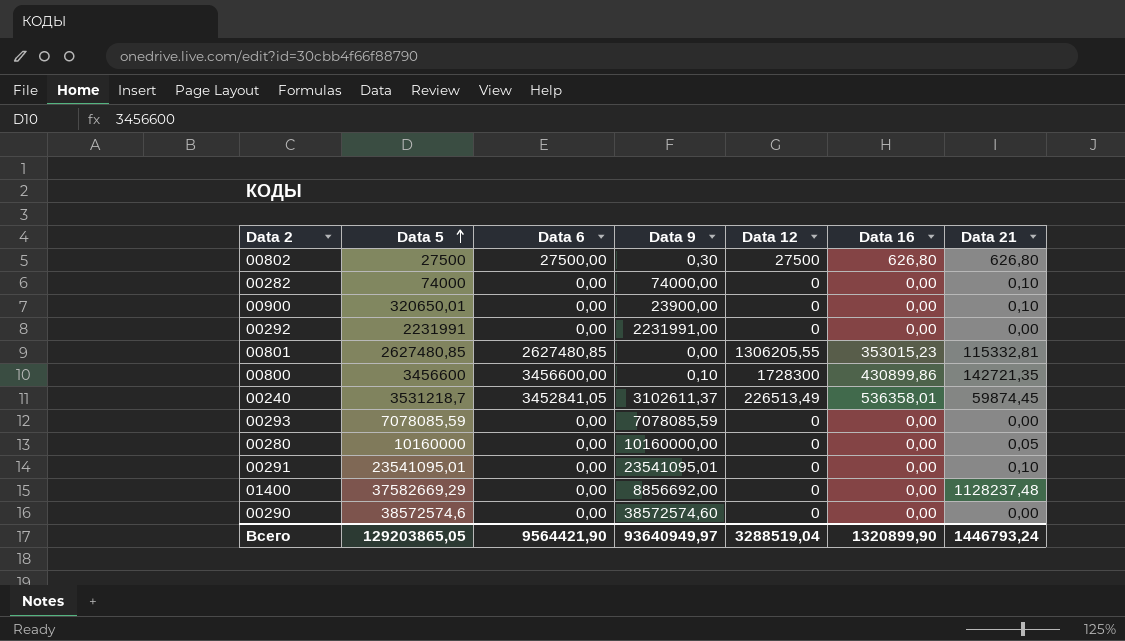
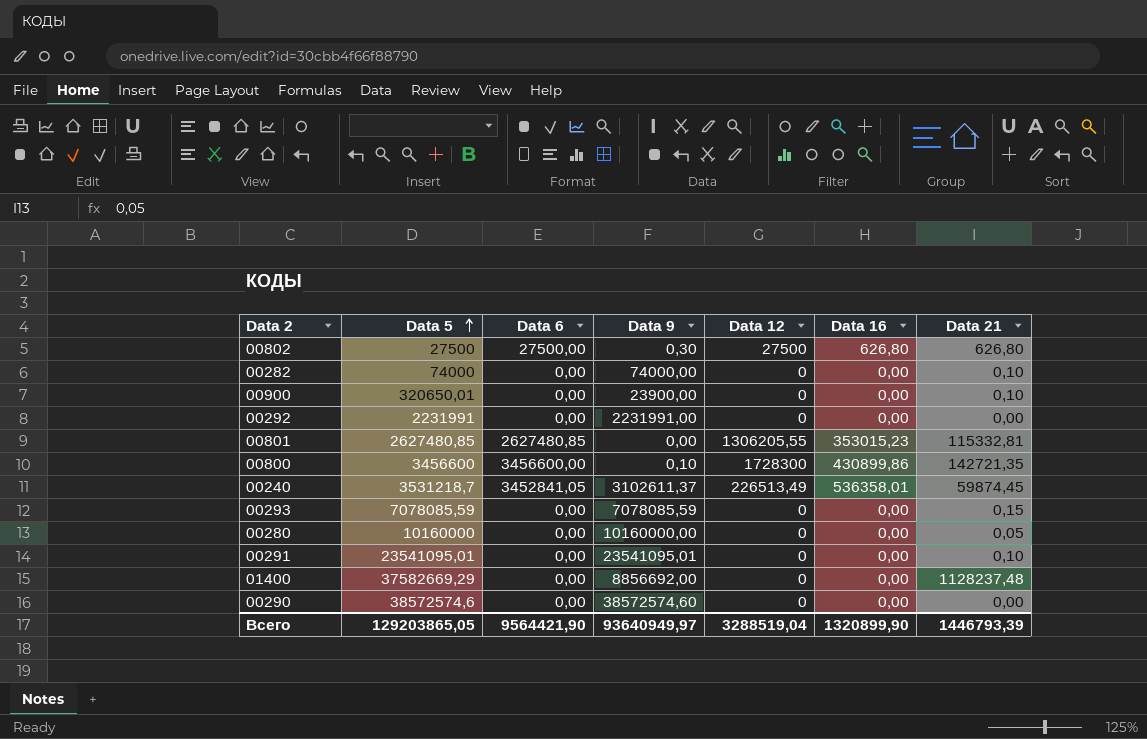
00293 | Data 21: 0,00 -> 0,15
Всего | Data 21: 1446793,24 -> 1446793,39

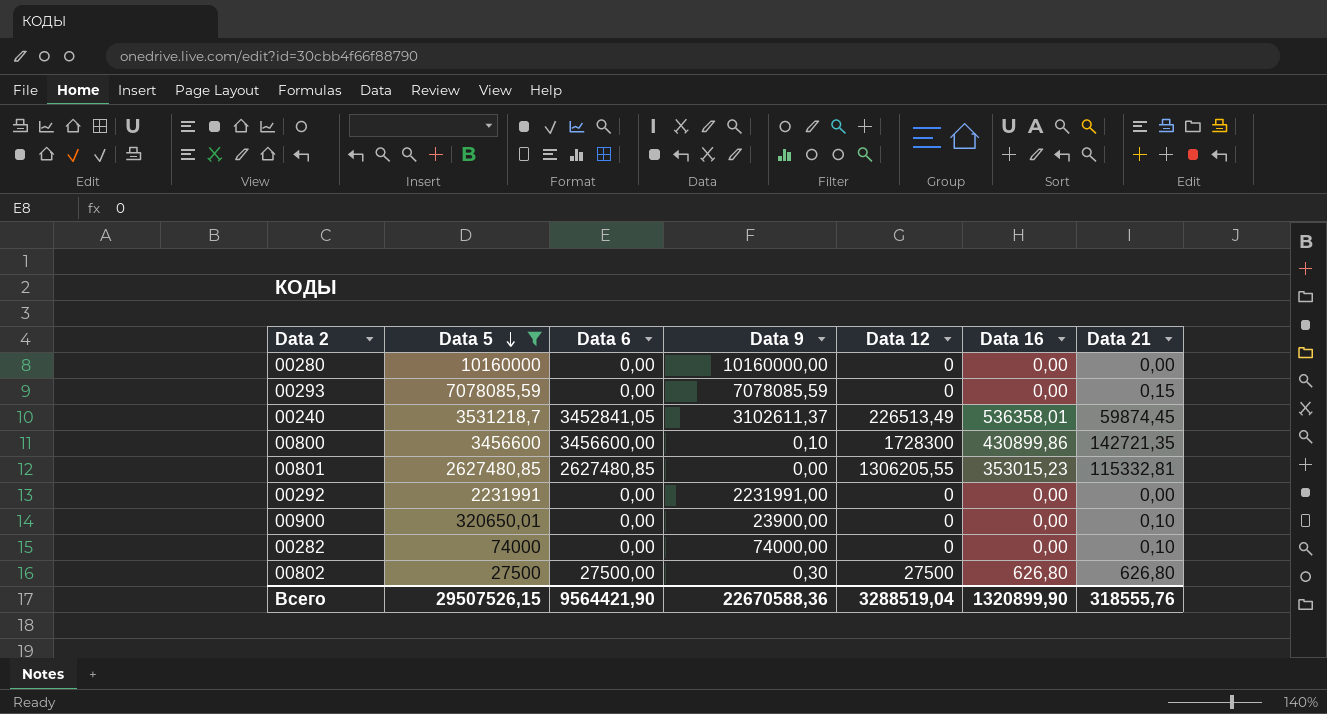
filter: none -> Data 5 <= 10160000
row order: Data 5 ascending -> Data 5 descending
00280 | Data 21: 0,05 -> 0,00
Всего | Data 5: 129203865,05 -> 29507526,15
Всего | Data 9: 93640949,97 -> 22670588,36
Всего | Data 21: 1446793,39 -> 318555,76

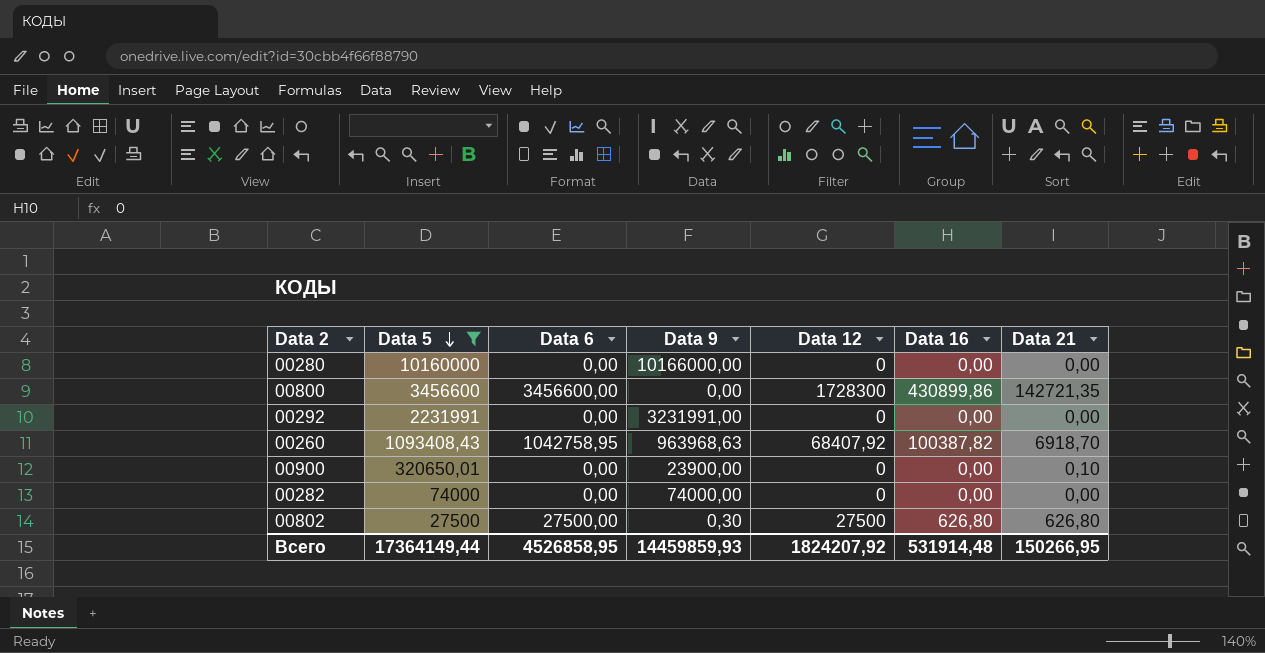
row 00293: 7078085,59 | 0,00 | 7078085,59 | 0 | 0,00 | 0,15 -> none
row 00240: 3531218,7 | 3452841,05 | 3102611,37 | 226513,49 | 536358,01 | 59874,45 -> none
row 00801: 2627480,85 | 2627480,85 | 0,00 | 1306205,55 | 353015,23 | 115332,81 -> none
00280 | Data 9: 10160000,00 -> 10166000,00
00800 | Data 9: 0,10 -> 0,00
00292 | Data 9: 2231991,00 -> 3231991,00
row 00260: none -> 1093408,43 | 1042758,95 | 963968,63 | 68407,92 | 100387,82 | 6918,70
00282 | Data 21: 0,10 -> 0,00
Всего | Data 5: 29507526,15 -> 17364149,44
Всего | Data 6: 9564421,90 -> 4526858,95
Всего | Data 9: 22670588,36 -> 14459859,93
Всего | Data 12: 3288519,04 -> 1824207,92
Всего | Data 16: 1320899,90 -> 531914,48
Всего | Data 21: 318555,76 -> 150266,95

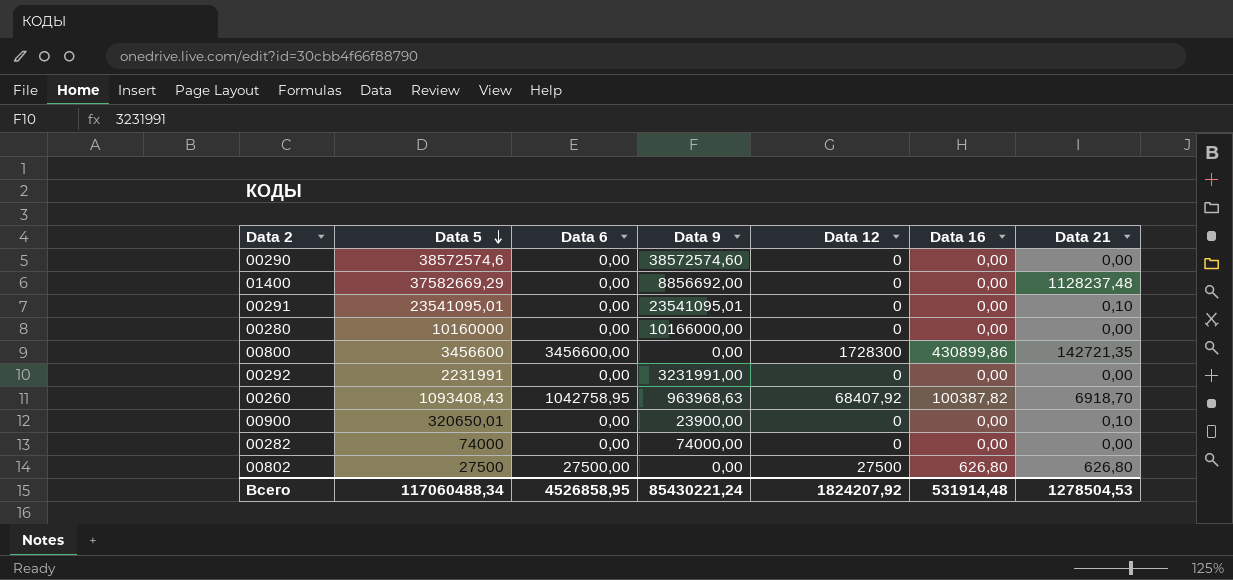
filter: Data 5 <= 10160000 -> none
00802 | Data 9: 0,30 -> 0,00
Всего | Data 5: 17364149,44 -> 117060488,34
Всего | Data 9: 14459859,93 -> 85430221,24
Всего | Data 21: 150266,95 -> 1278504,53

